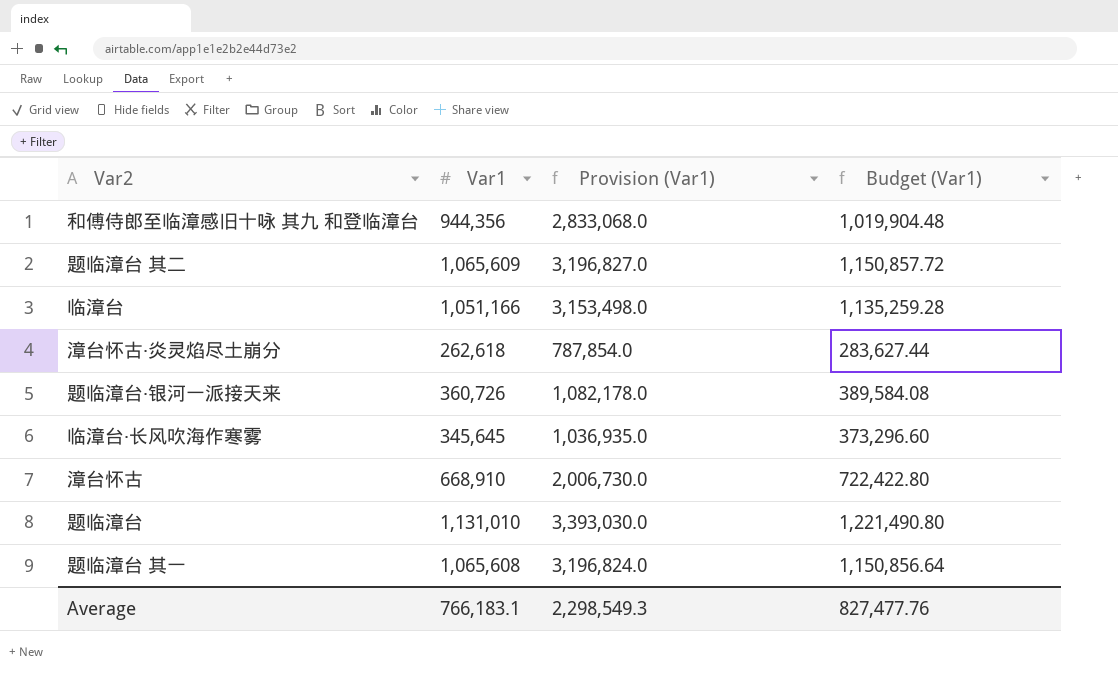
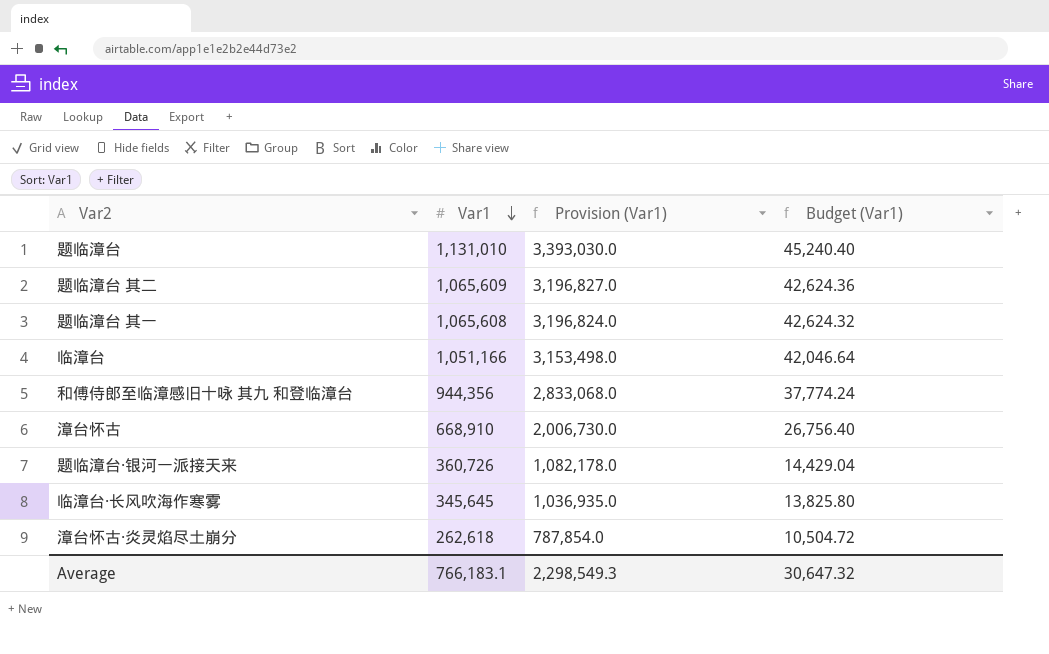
row order: none -> Var1 descending
column Budget (Var1) | formula: [Var1] * 1.08 -> [Var1] * 0.04
Average | Budget (Var1): 827,477.76 -> 30,647.32

